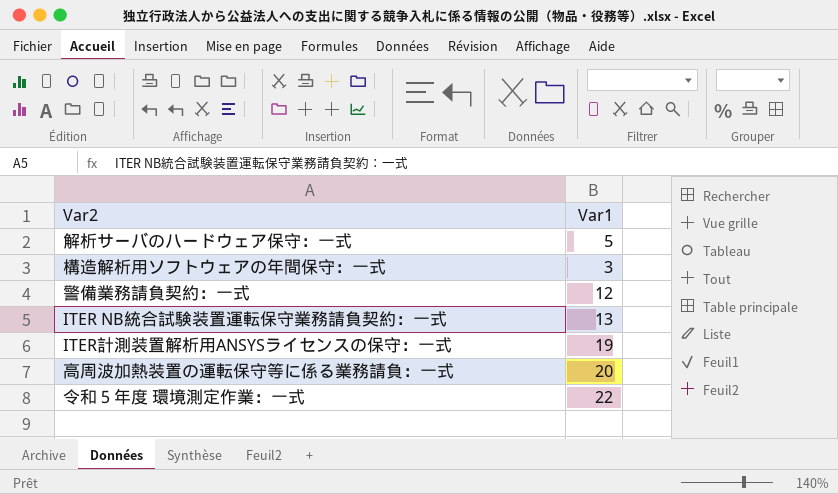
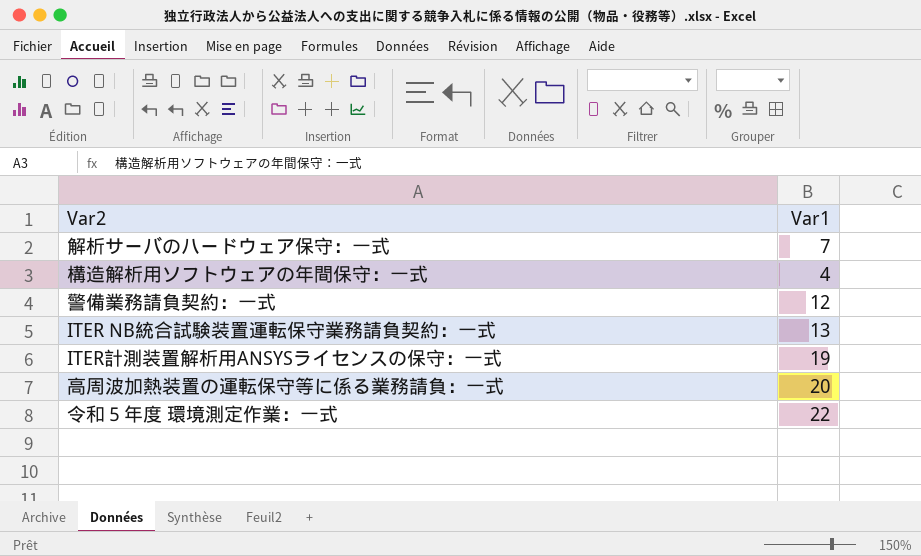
解析サーバのハードウェア保守：一式 | Var1: 5 -> 7
構造解析用ソフトウェアの年間保守：一式 | Var1: 3 -> 4

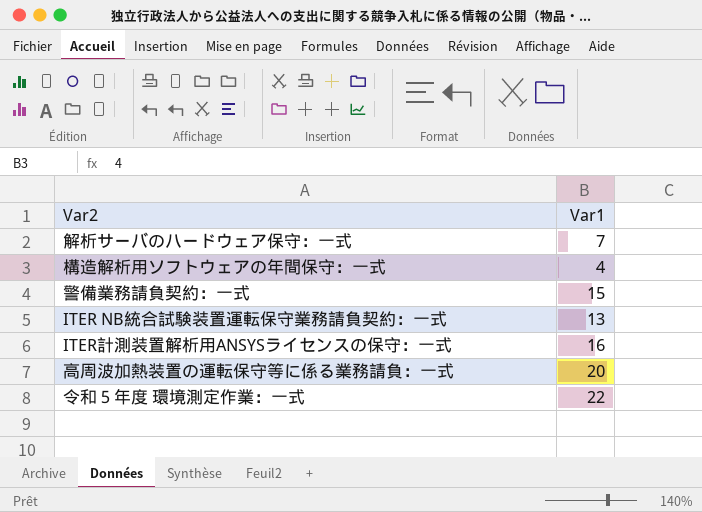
警備業務請負契約：一式 | Var1: 12 -> 15
ITER計測装置解析用ANSYSライセンスの保守：一式 | Var1: 19 -> 16

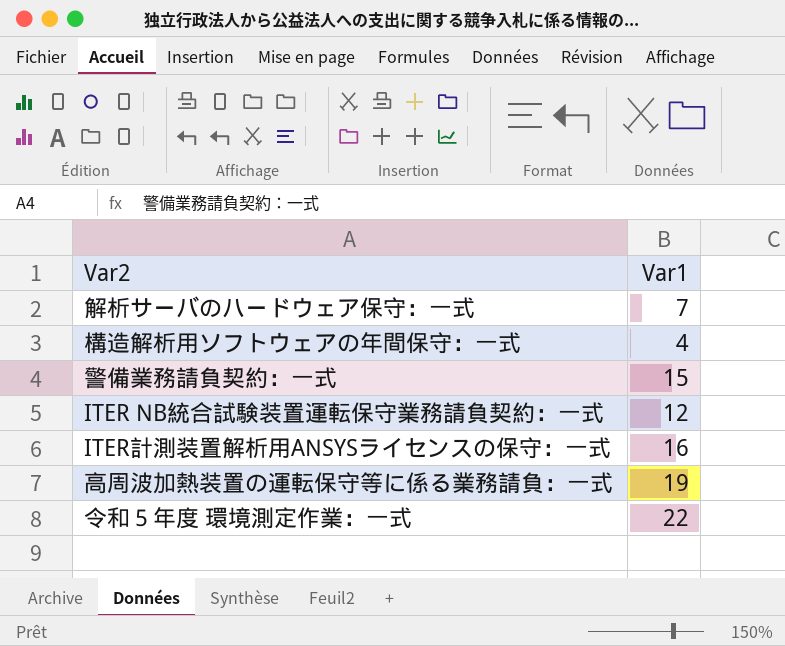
ITER NB統合試験装置運転保守業務請負契約：一式 | Var1: 13 -> 12
高周波加熱装置の運転保守等に係る業務請負：一式 | Var1: 20 -> 19

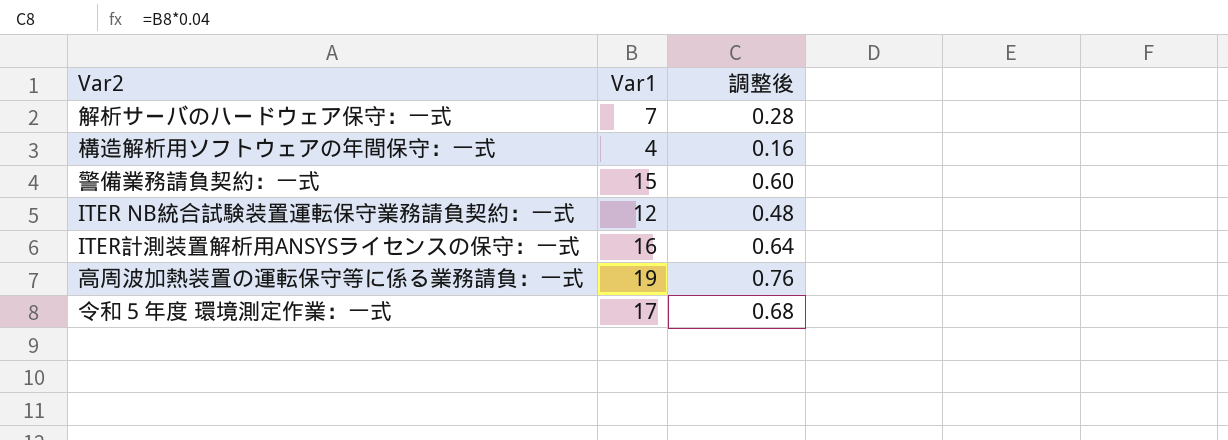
column 調整後 | formula: none -> [Var1] * 0.04
令和５年度 環境測定作業：一式 | Var1: 22 -> 17

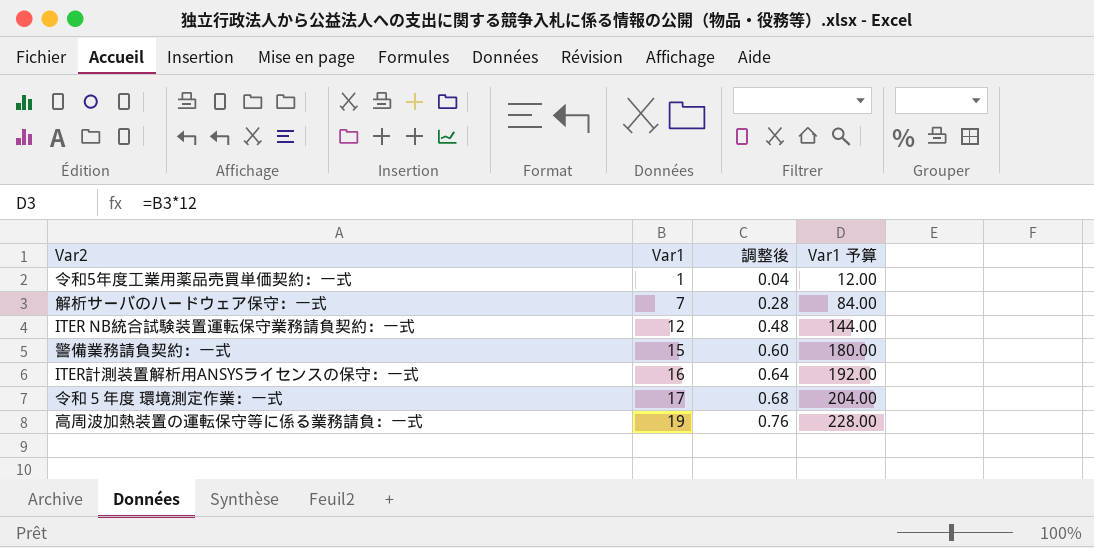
row order: none -> Var1 ascending
column Var1 予算 | formula: none -> [Var1] * 12
row 構造解析用ソフトウェアの年間保守：一式: 4 | 0.16 -> none
row 令和5年度工業用薬品売買単価契約：一式: none -> 1 | 0.04 | 12.00

